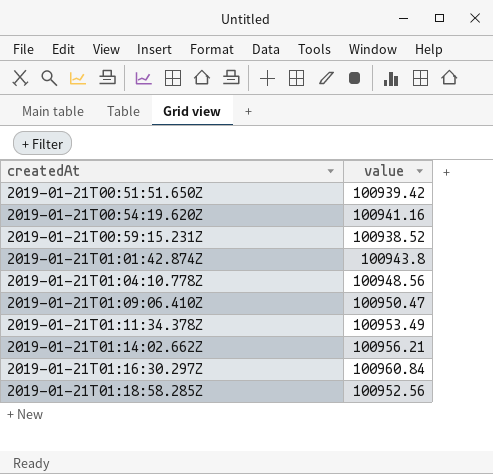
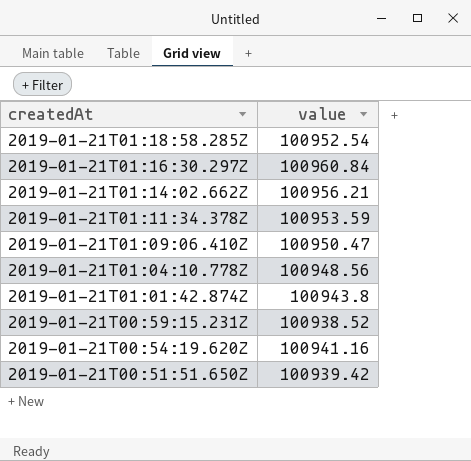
row order: createdAt ascending -> createdAt descending
2019-01-21T01:18:58.285Z | value: 100952.56 -> 100952.54
2019-01-21T01:11:34.378Z | value: 100953.49 -> 100953.59

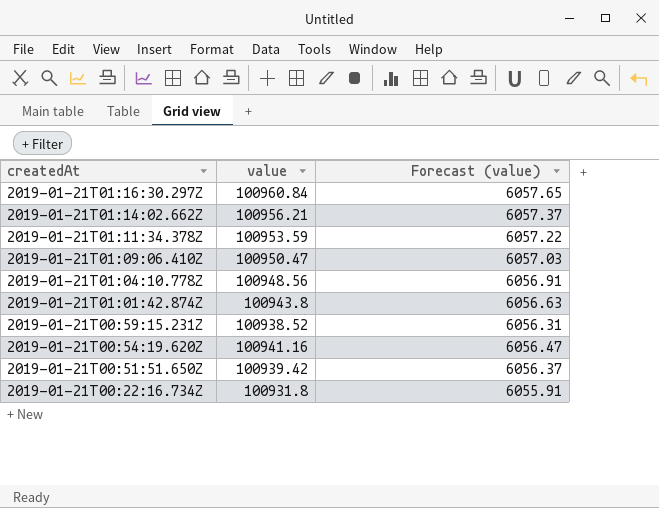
column Forecast (value) | formula: none -> [value] * 0.06
row 2019-01-21T01:18:58.285Z: 100952.54 -> none
row 2019-01-21T00:22:16.734Z: none -> 100931.8 | 6055.91

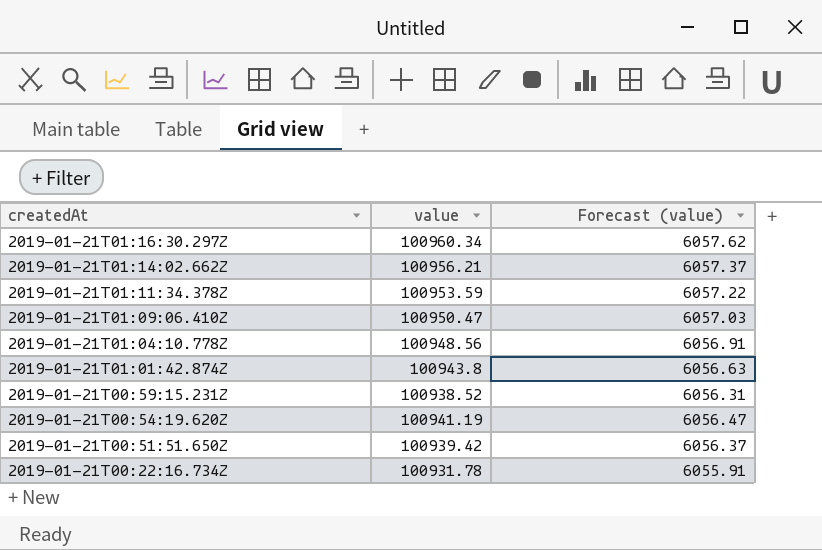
2019-01-21T01:16:30.297Z | value: 100960.84 -> 100960.34
2019-01-21T01:16:30.297Z | Forecast (value): 6057.65 -> 6057.62
2019-01-21T00:54:19.620Z | value: 100941.16 -> 100941.19
2019-01-21T00:22:16.734Z | value: 100931.8 -> 100931.78

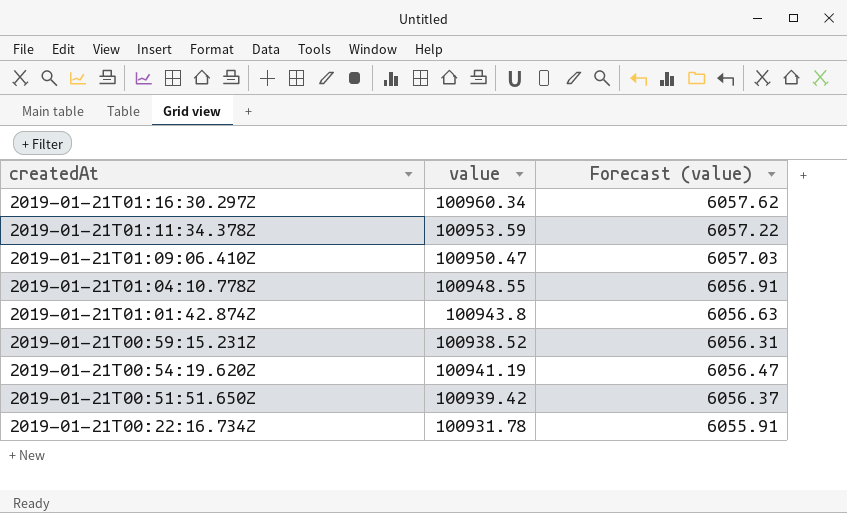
row 2019-01-21T01:14:02.662Z: 100956.21 | 6057.37 -> none
2019-01-21T01:04:10.778Z | value: 100948.56 -> 100948.55

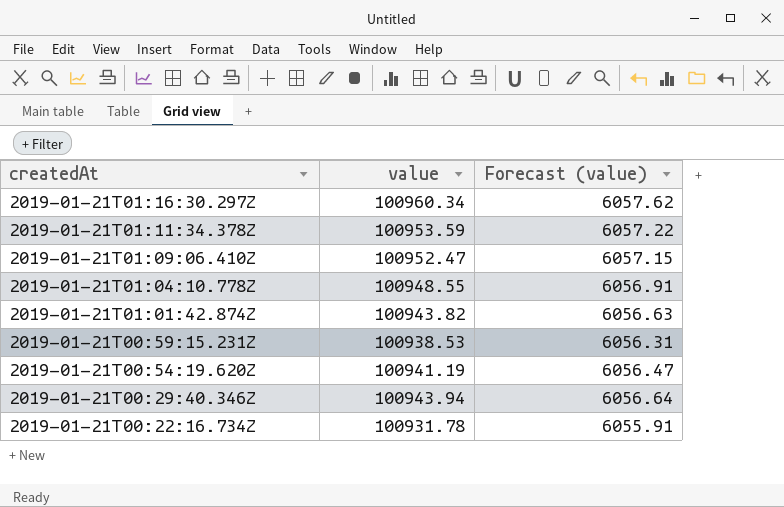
row 2019-01-21T00:51:51.650Z: 100939.42 | 6056.37 -> none
2019-01-21T01:09:06.410Z | value: 100950.47 -> 100952.47
2019-01-21T01:09:06.410Z | Forecast (value): 6057.03 -> 6057.15
2019-01-21T01:01:42.874Z | value: 100943.8 -> 100943.82
2019-01-21T00:59:15.231Z | value: 100938.52 -> 100938.53
row 2019-01-21T00:29:40.346Z: none -> 100943.94 | 6056.64

